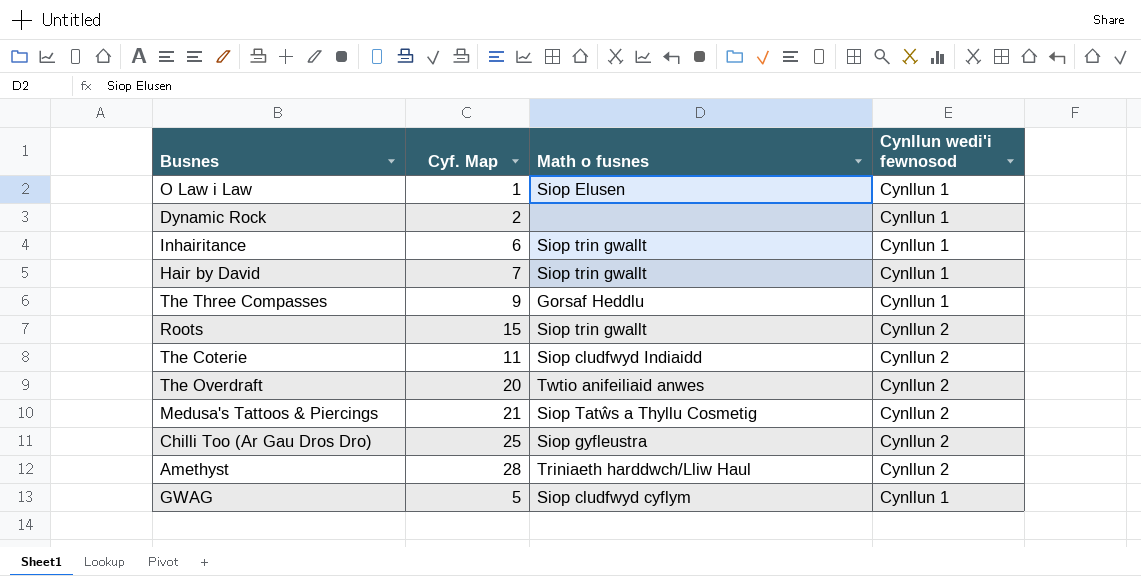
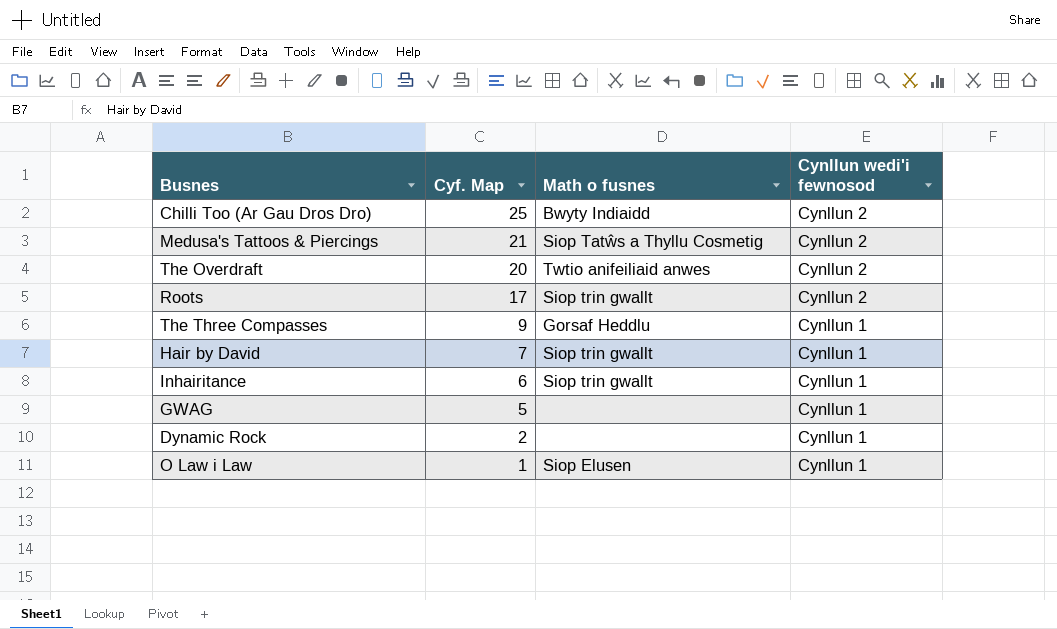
row order: none -> Cyf. Map descending
row The Coterie: 11 | Siop cludfwyd Indiaidd | Cynllun 2 -> none
row Amethyst: 28 | Triniaeth harddwch/Lliw Haul | Cynllun 2 -> none
Chilli Too (Ar Gau Dros Dro) | Math o fusnes: Siop gyfleustra -> Bwyty Indiaidd
Roots | Cyf. Map: 15 -> 17
GWAG | Math o fusnes: Siop cludfwyd cyflym -> none

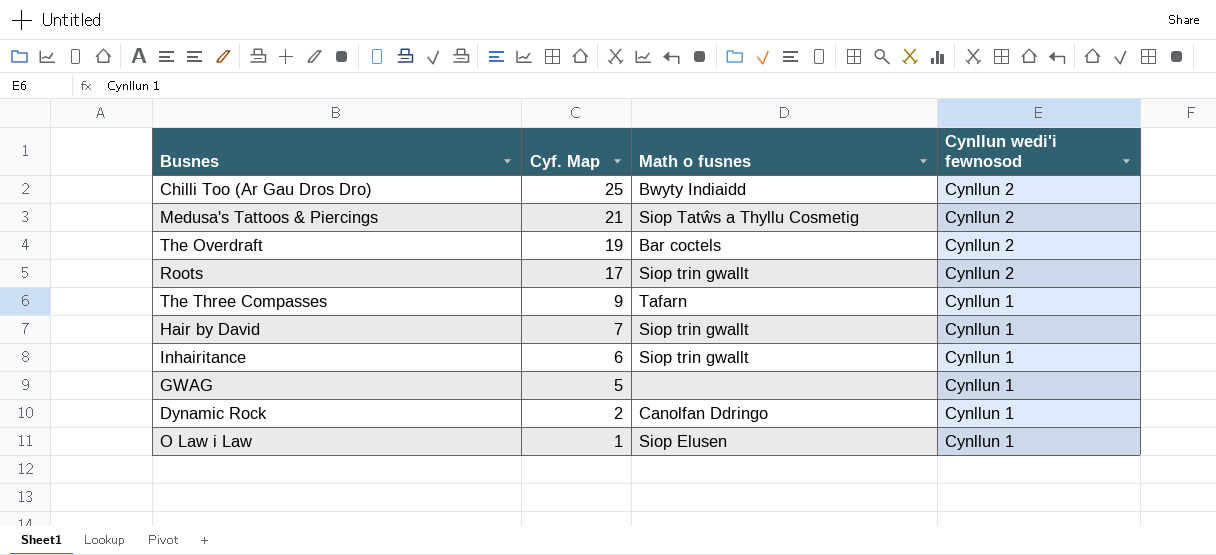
The Overdraft | Cyf. Map: 20 -> 19
The Overdraft | Math o fusnes: Twtio anifeiliaid anwes -> Bar coctels
The Three Compasses | Math o fusnes: Gorsaf Heddlu -> Tafarn
Dynamic Rock | Math o fusnes: none -> Canolfan Ddringo

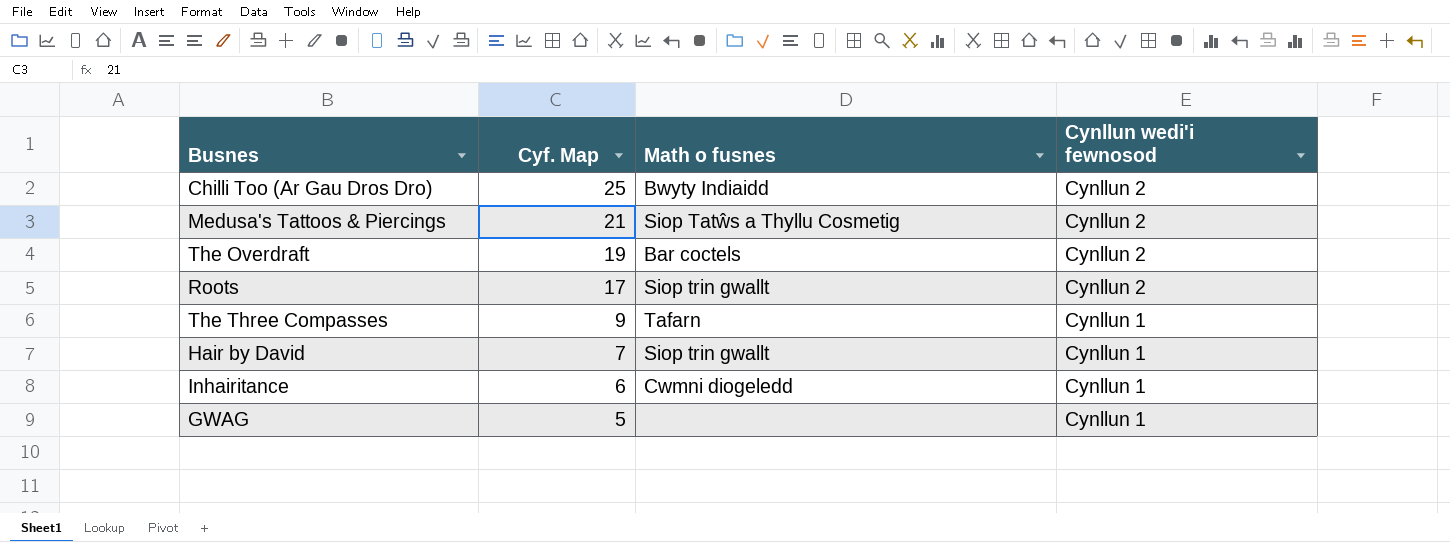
row Dynamic Rock: 2 | Canolfan Ddringo | Cynllun 1 -> none
row O Law i Law: 1 | Siop Elusen | Cynllun 1 -> none
Inhairitance | Math o fusnes: Siop trin gwallt -> Cwmni diogeledd

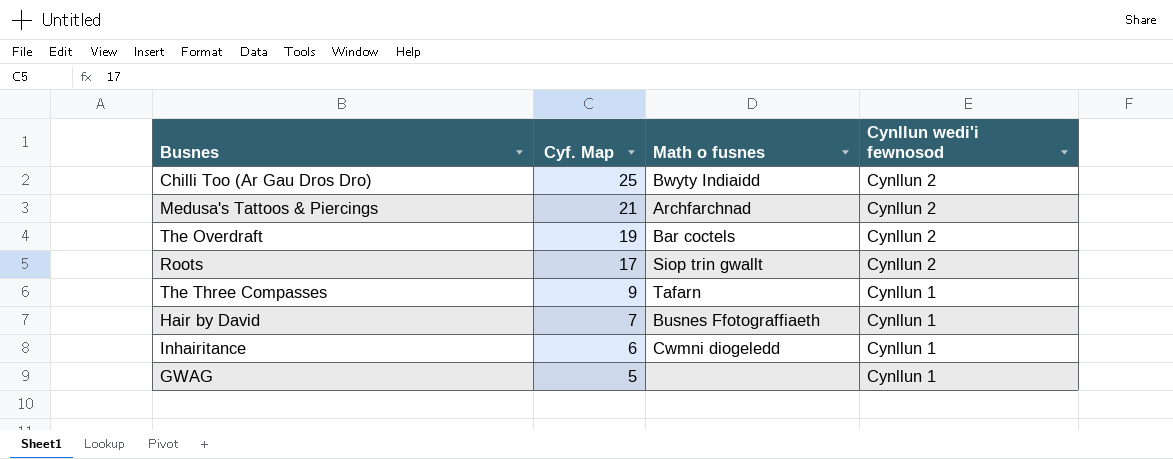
Medusa's Tattoos & Piercings | Math o fusnes: Siop Tatŵs a Thyllu Cosmetig -> Archfarchnad
Hair by David | Math o fusnes: Siop trin gwallt -> Busnes Ffotograffiaeth

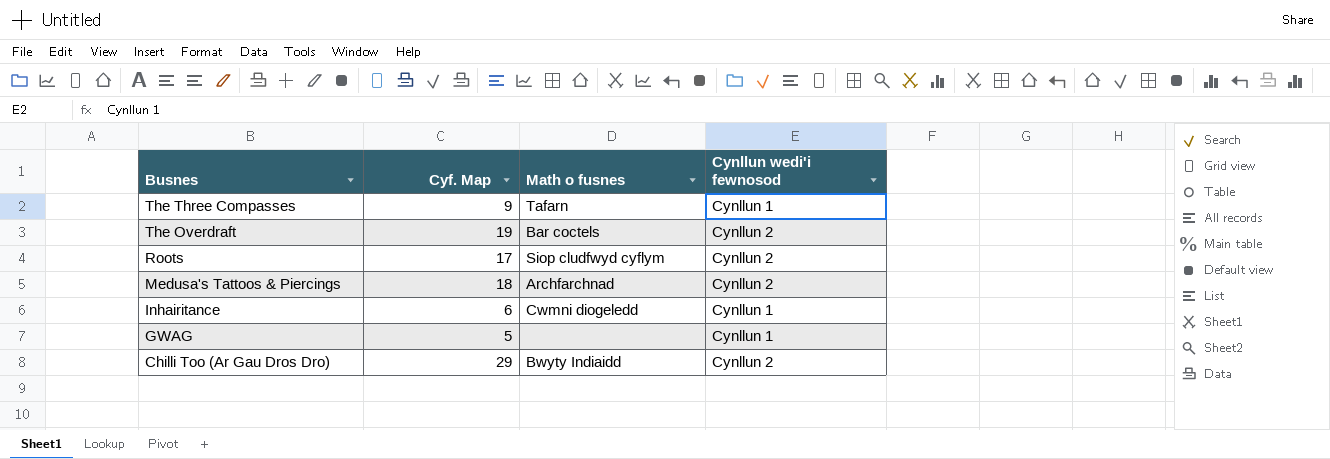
row order: Cyf. Map descending -> Busnes descending
row Hair by David: 7 | Busnes Ffotograffiaeth | Cynllun 1 -> none
Roots | Math o fusnes: Siop trin gwallt -> Siop cludfwyd cyflym
Medusa's Tattoos & Piercings | Cyf. Map: 21 -> 18
Chilli Too (Ar Gau Dros Dro) | Cyf. Map: 25 -> 29

